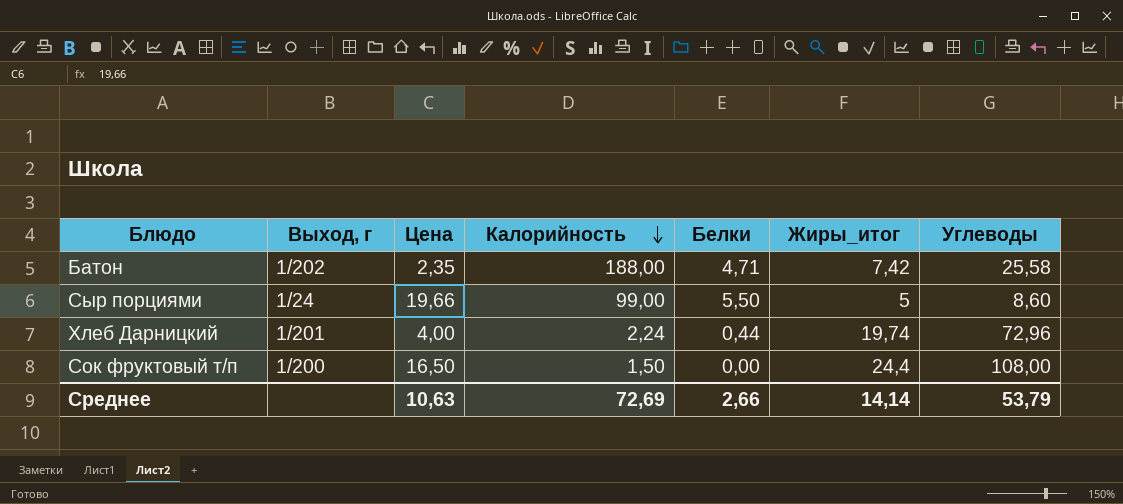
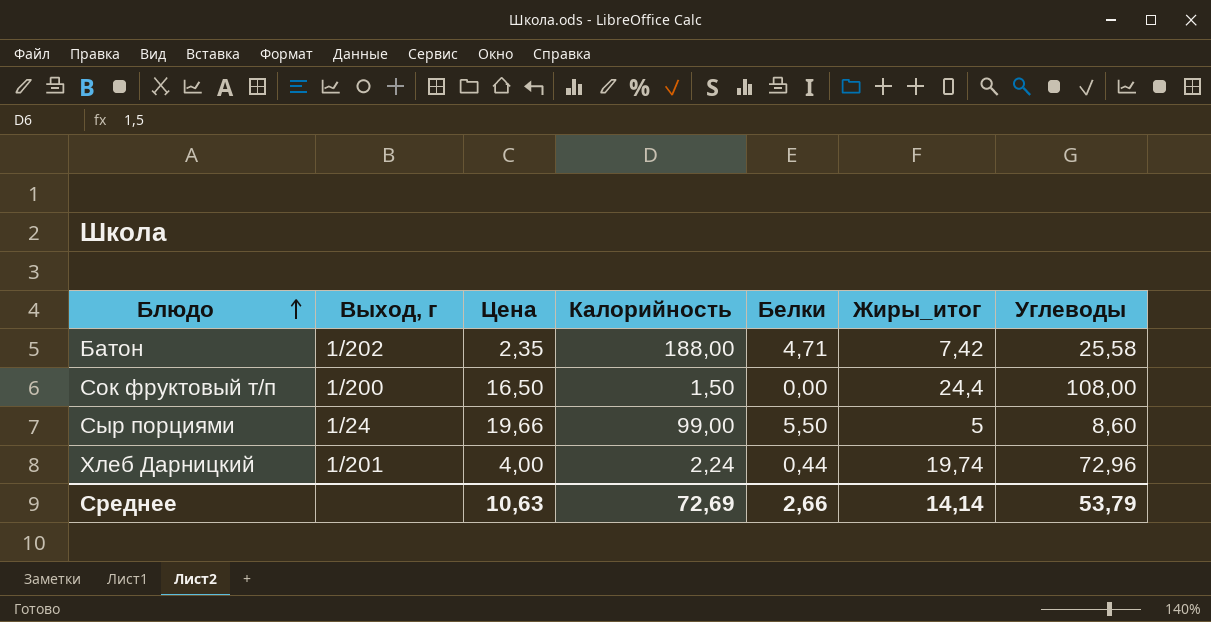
row order: Калорийность descending -> Блюдо ascending

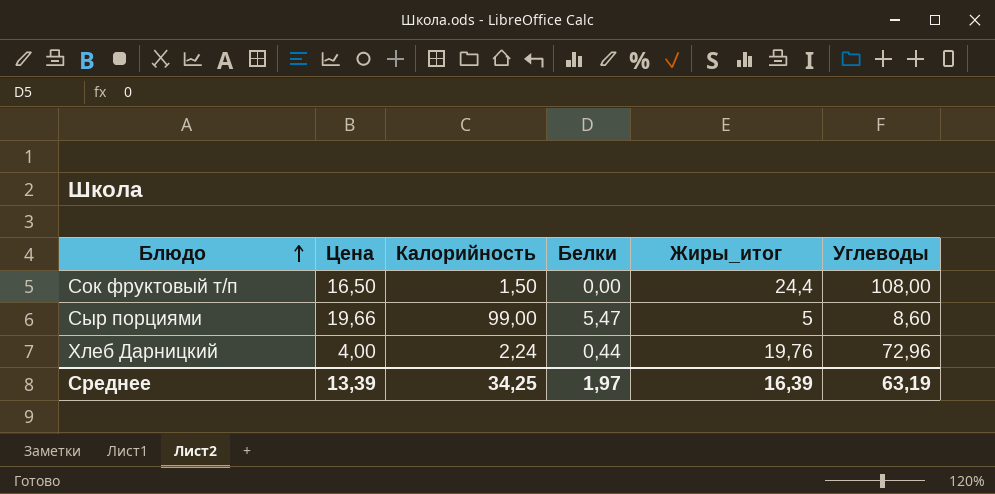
column Выход, г | position: 2 -> none
row Батон: 1/202 | 2,35 | 188,00 | 4,71 | 7,42 | 25,58 -> none
Сыр порциями | Белки: 5,50 -> 5,47
Хлеб Дарницкий | Жиры_итог: 19,74 -> 19,76
Среднее | Цена: 10,63 -> 13,39
Среднее | Калорийность: 72,69 -> 34,25
Среднее | Белки: 2,66 -> 1,97
Среднее | Жиры_итог: 14,14 -> 16,39
Среднее | Углеводы: 53,79 -> 63,19

